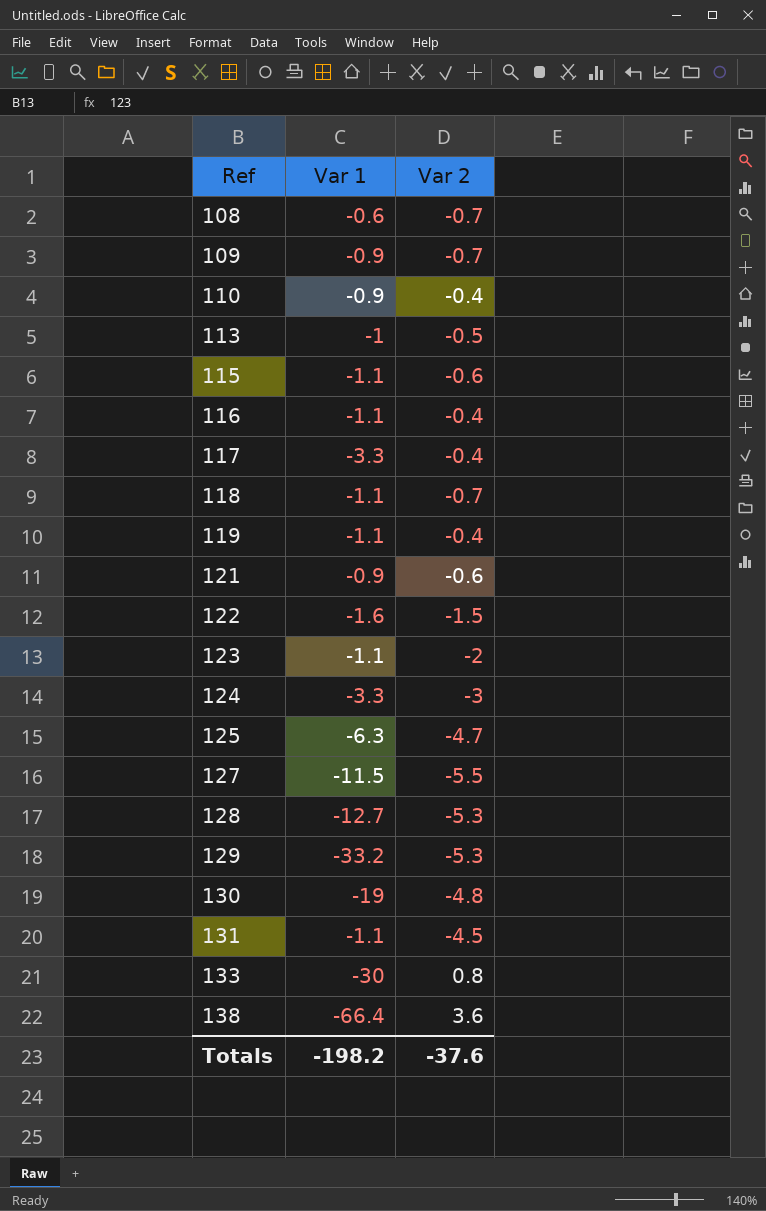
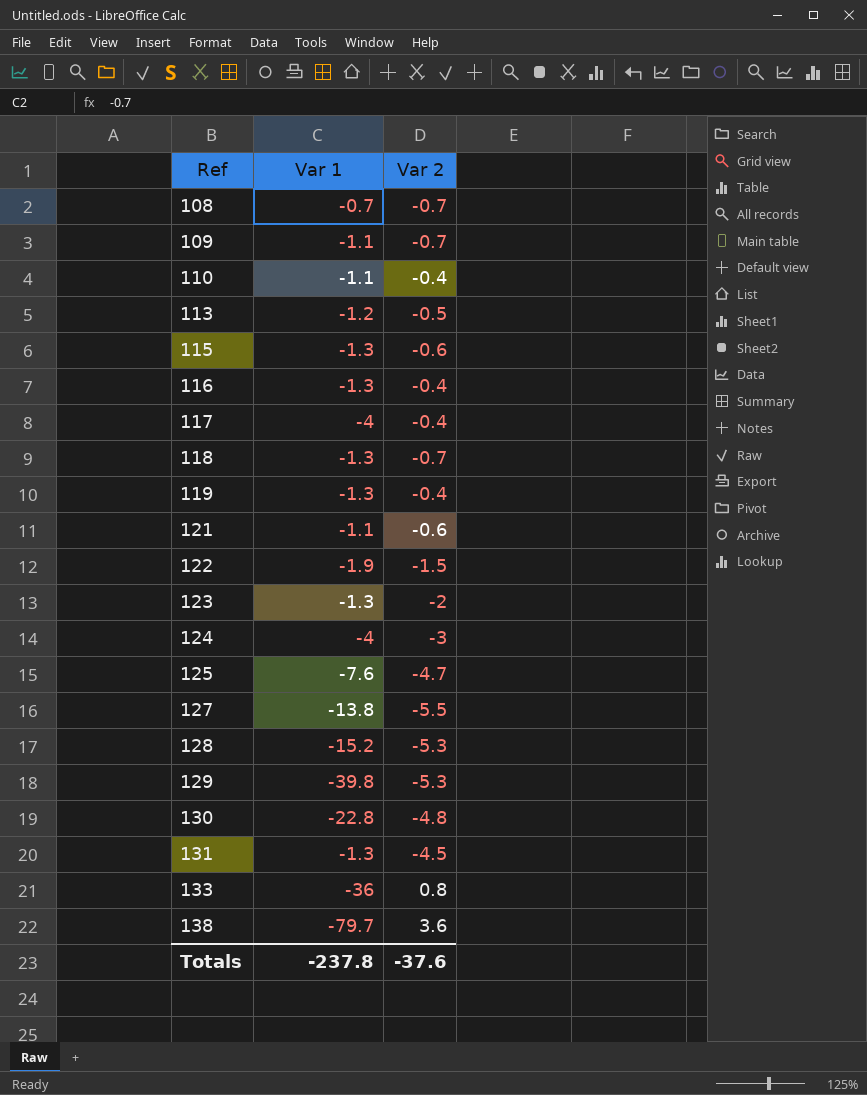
108 | Var 1: -0.6 -> -0.7
109 | Var 1: -0.9 -> -1.1
110 | Var 1: -0.9 -> -1.1
113 | Var 1: -1 -> -1.2
115 | Var 1: -1.1 -> -1.3
116 | Var 1: -1.1 -> -1.3
117 | Var 1: -3.3 -> -4
118 | Var 1: -1.1 -> -1.3
119 | Var 1: -1.1 -> -1.3
121 | Var 1: -0.9 -> -1.1
122 | Var 1: -1.6 -> -1.9
123 | Var 1: -1.1 -> -1.3
124 | Var 1: -3.3 -> -4
125 | Var 1: -6.3 -> -7.6
127 | Var 1: -11.5 -> -13.8
128 | Var 1: -12.7 -> -15.2
129 | Var 1: -33.2 -> -39.8
130 | Var 1: -19 -> -22.8
131 | Var 1: -1.1 -> -1.3
133 | Var 1: -30 -> -36
138 | Var 1: -66.4 -> -79.7
Totals | Var 1: -198.2 -> -237.8

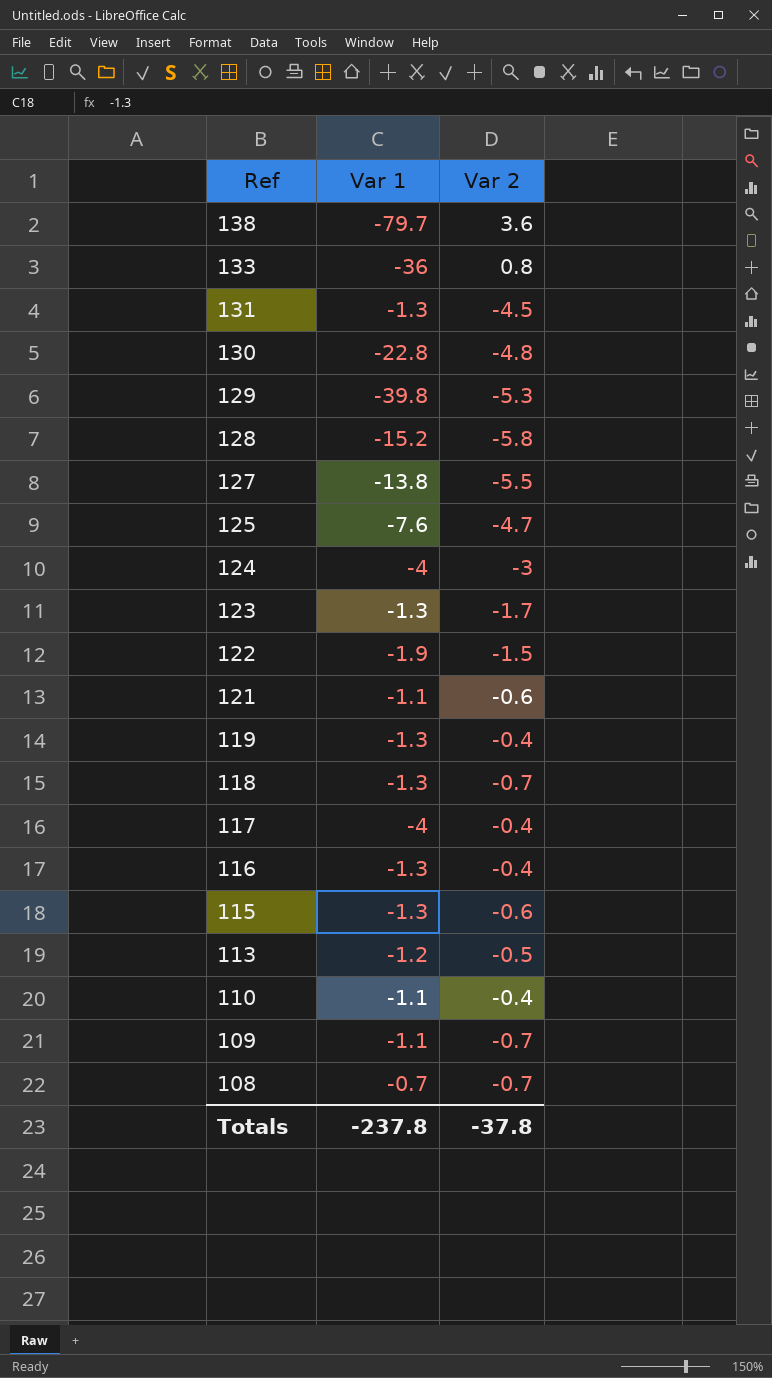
row order: Ref ascending -> Ref descending
128 | Var 2: -5.3 -> -5.8
123 | Var 2: -2 -> -1.7
Totals | Var 2: -37.6 -> -37.8

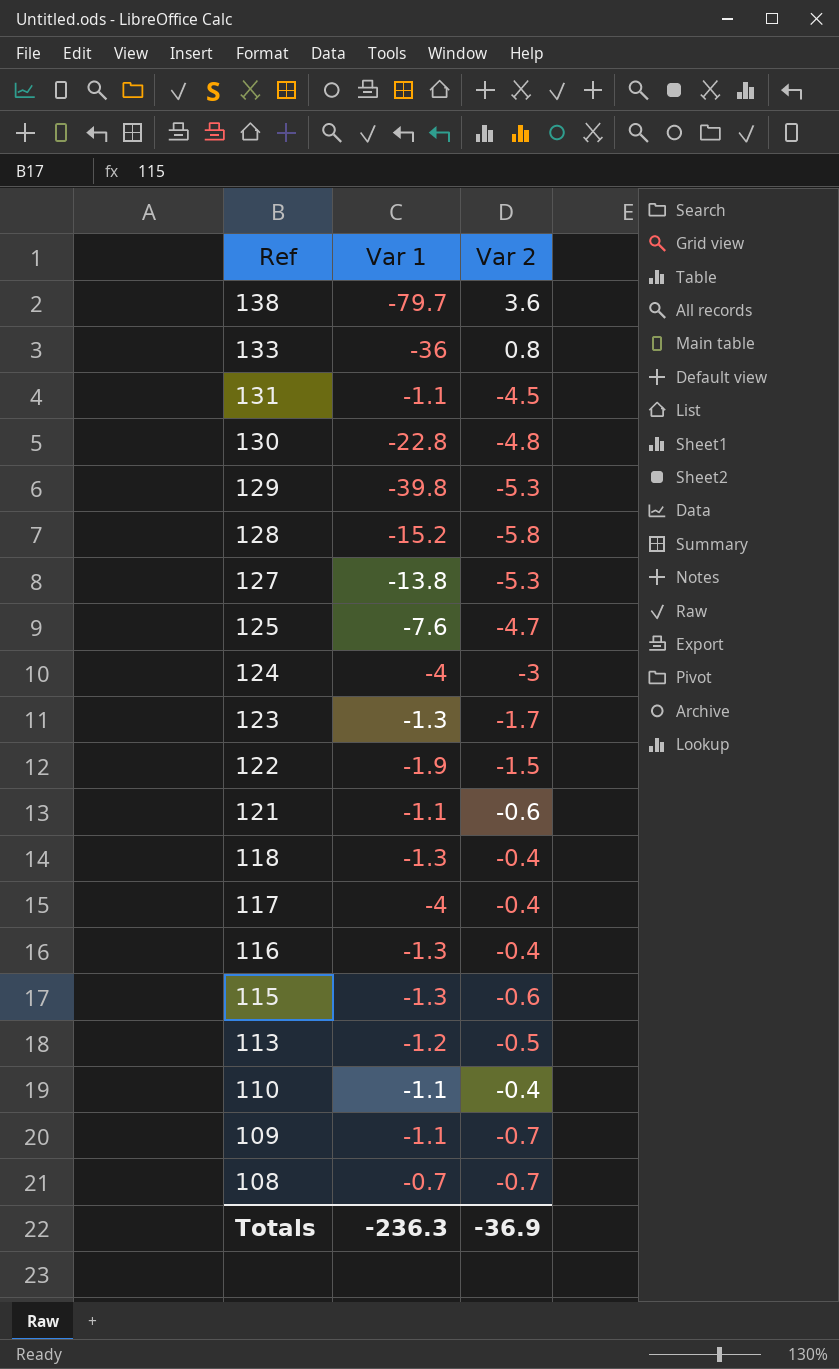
row 119: -1.3 | -0.4 -> none
131 | Var 1: -1.3 -> -1.1
127 | Var 2: -5.5 -> -5.3
118 | Var 2: -0.7 -> -0.4
Totals | Var 1: -237.8 -> -236.3
Totals | Var 2: -37.8 -> -36.9

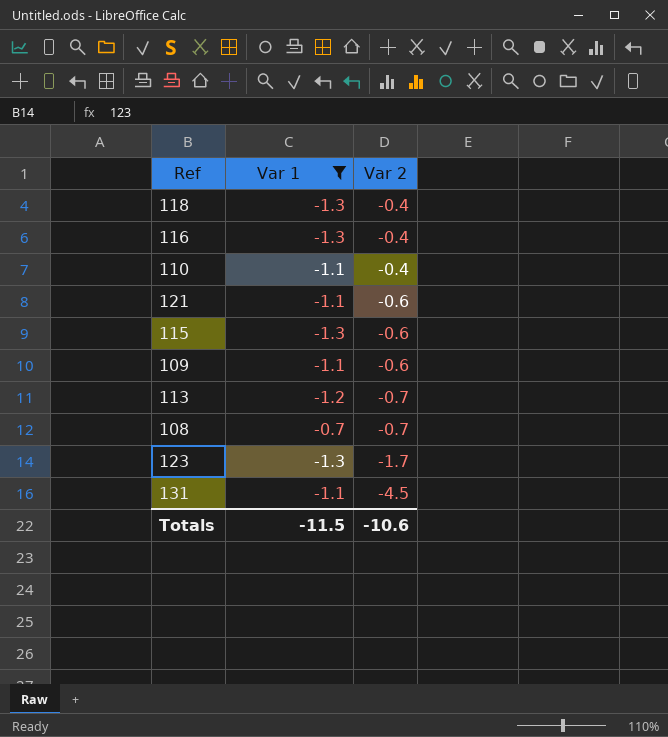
filter: none -> Var 1 >= -1.3
row order: Ref descending -> Var 2 descending
109 | Var 2: -0.7 -> -0.6
113 | Var 2: -0.5 -> -0.7
Totals | Var 1: -236.3 -> -11.5
Totals | Var 2: -36.9 -> -10.6

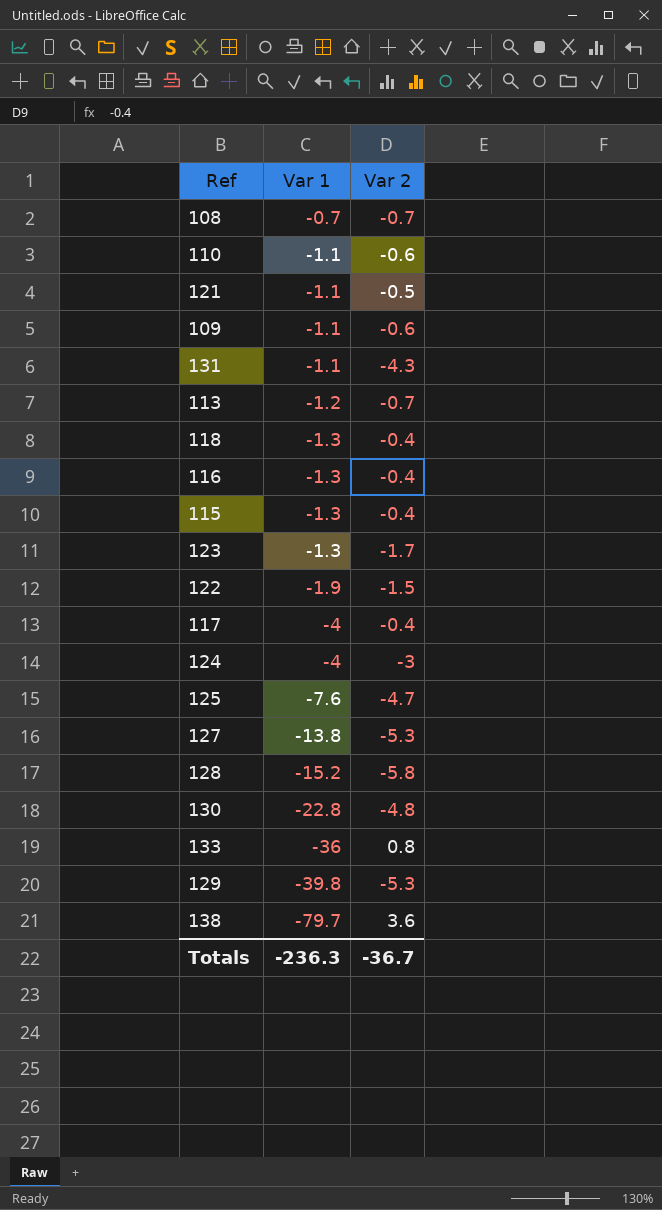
filter: Var 1 >= -1.3 -> none
row order: Var 2 descending -> Var 1 descending
110 | Var 2: -0.4 -> -0.6
121 | Var 2: -0.6 -> -0.5
131 | Var 2: -4.5 -> -4.3
115 | Var 2: -0.6 -> -0.4
Totals | Var 1: -11.5 -> -236.3
Totals | Var 2: -10.6 -> -36.7

